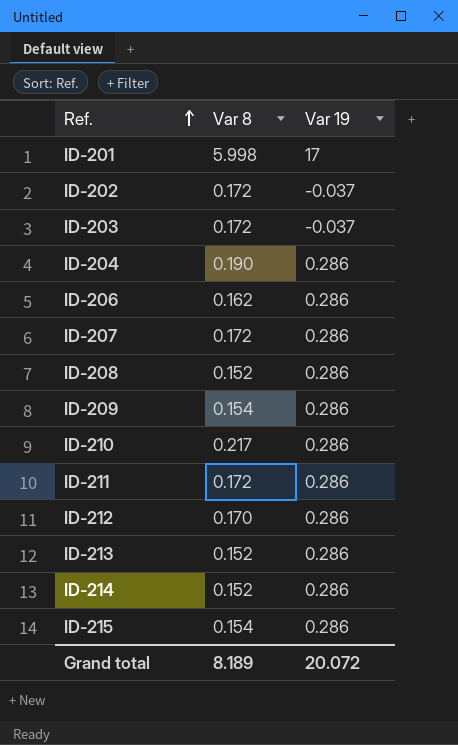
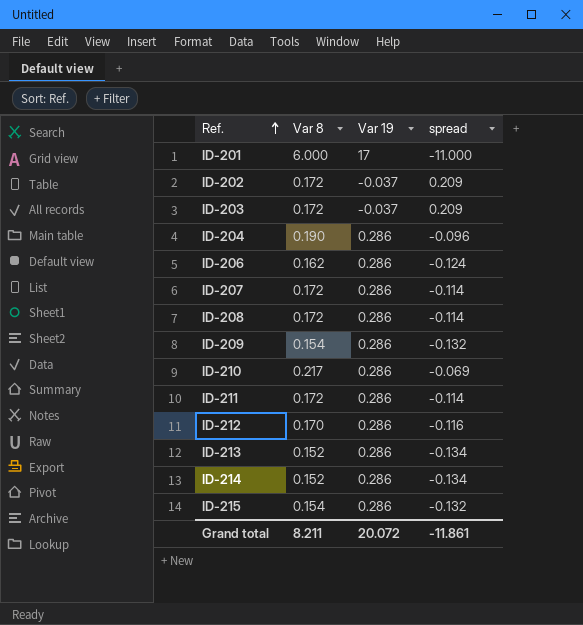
column spread | formula: none -> [Var 8] - [Var 19]
ID-201 | Var 8: 5.998 -> 6.000
ID-208 | Var 8: 0.152 -> 0.172
Grand total | Var 8: 8.189 -> 8.211

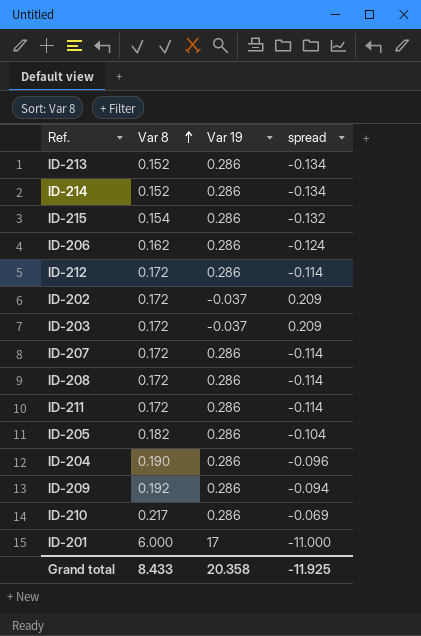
row order: Ref. ascending -> Var 8 ascending
ID-212 | Var 8: 0.170 -> 0.172
ID-212 | spread: -0.116 -> -0.114
row ID-205: none -> 0.182 | 0.286 | -0.104
ID-209 | Var 8: 0.154 -> 0.192
ID-209 | spread: -0.132 -> -0.094
Grand total | Var 8: 8.211 -> 8.433
Grand total | Var 19: 20.072 -> 20.358
Grand total | spread: -11.861 -> -11.925

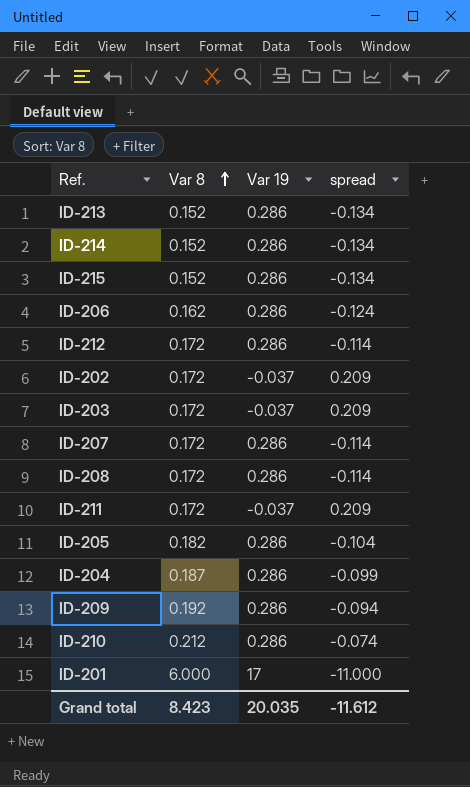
ID-215 | Var 8: 0.154 -> 0.152
ID-215 | spread: -0.132 -> -0.134
ID-211 | Var 19: 0.286 -> -0.037
ID-211 | spread: -0.114 -> 0.209
ID-204 | Var 8: 0.190 -> 0.187
ID-204 | spread: -0.096 -> -0.099
ID-210 | Var 8: 0.217 -> 0.212
ID-210 | spread: -0.069 -> -0.074
Grand total | Var 8: 8.433 -> 8.423
Grand total | Var 19: 20.358 -> 20.035
Grand total | spread: -11.925 -> -11.612

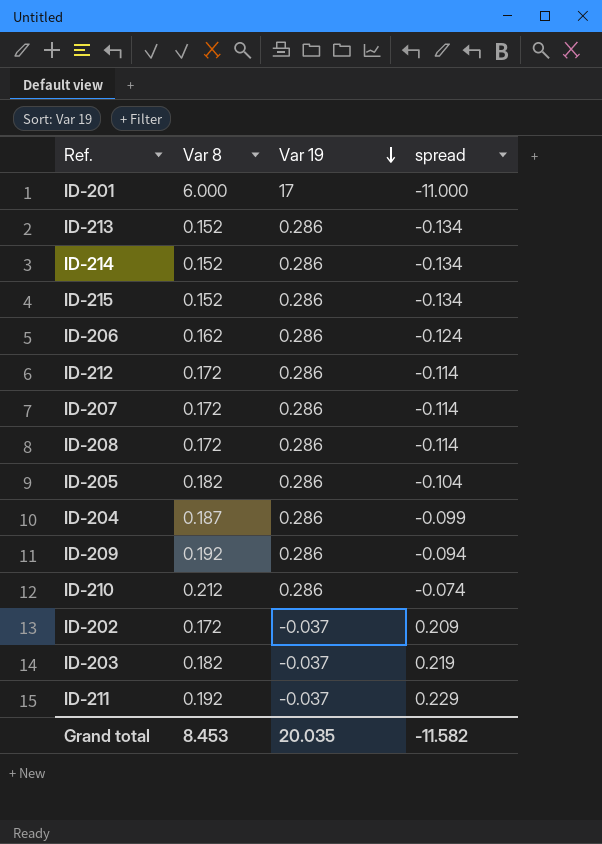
row order: Var 8 ascending -> Var 19 descending
ID-203 | Var 8: 0.172 -> 0.182
ID-203 | spread: 0.209 -> 0.219
ID-211 | Var 8: 0.172 -> 0.192
ID-211 | spread: 0.209 -> 0.229
Grand total | Var 8: 8.423 -> 8.453
Grand total | spread: -11.612 -> -11.582

